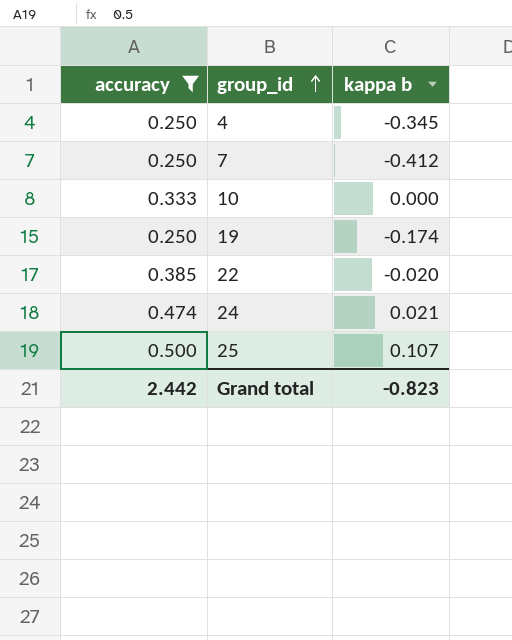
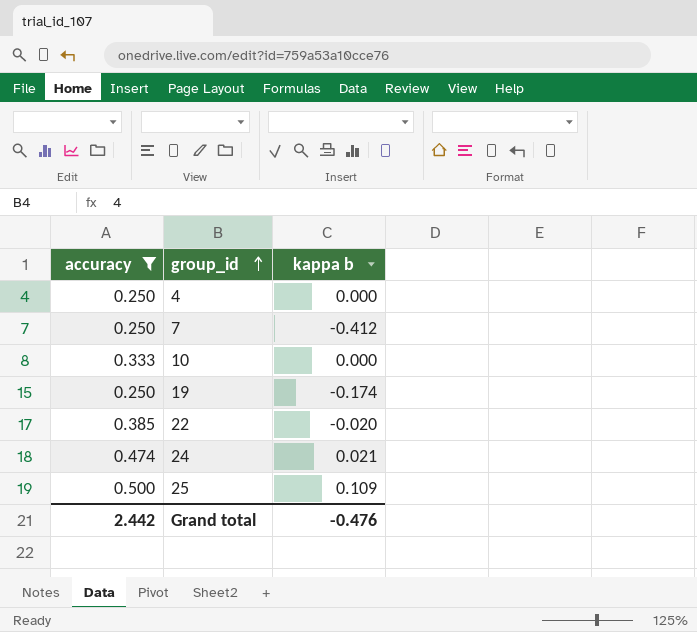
4 | kappa b: -0.345 -> 0.000
25 | kappa b: 0.107 -> 0.109
Grand total | kappa b: -0.823 -> -0.476

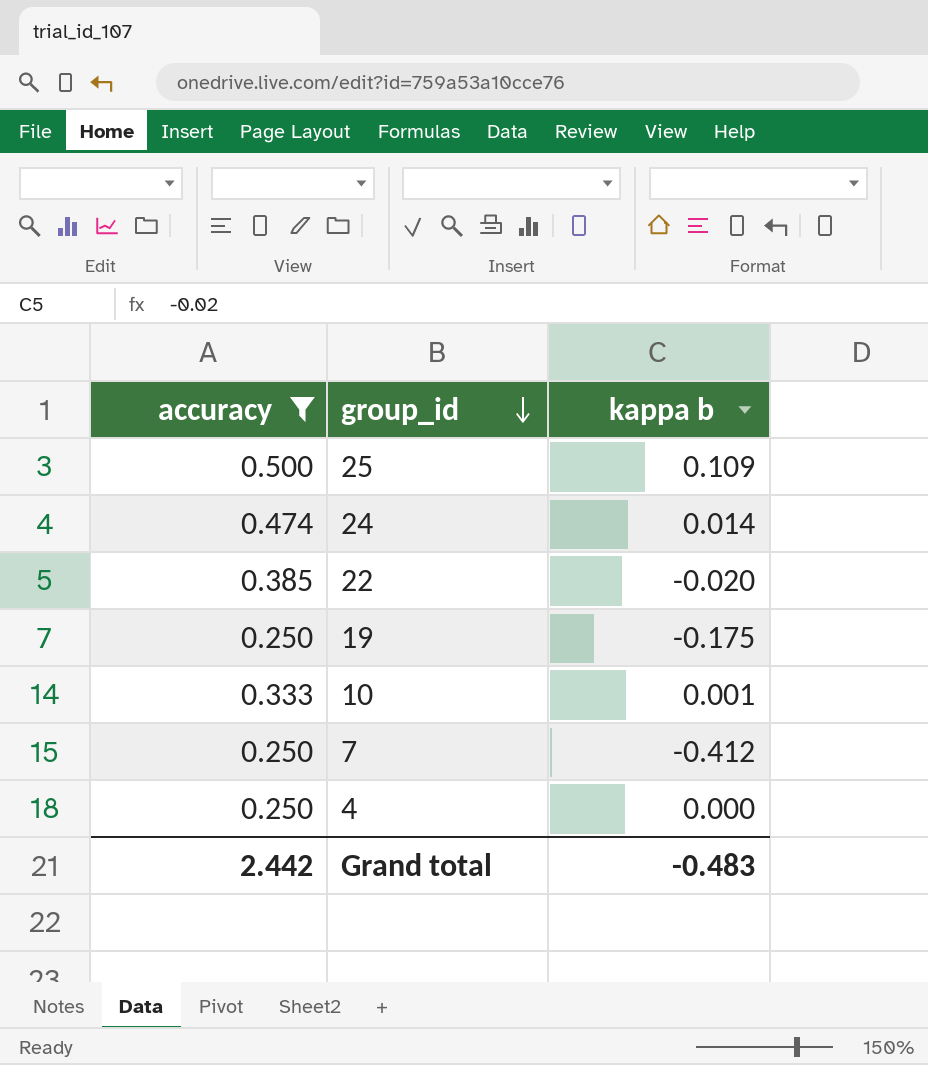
row order: group_id ascending -> group_id descending
24 | kappa b: 0.021 -> 0.014
19 | kappa b: -0.174 -> -0.175
10 | kappa b: 0.000 -> 0.001
Grand total | kappa b: -0.476 -> -0.483

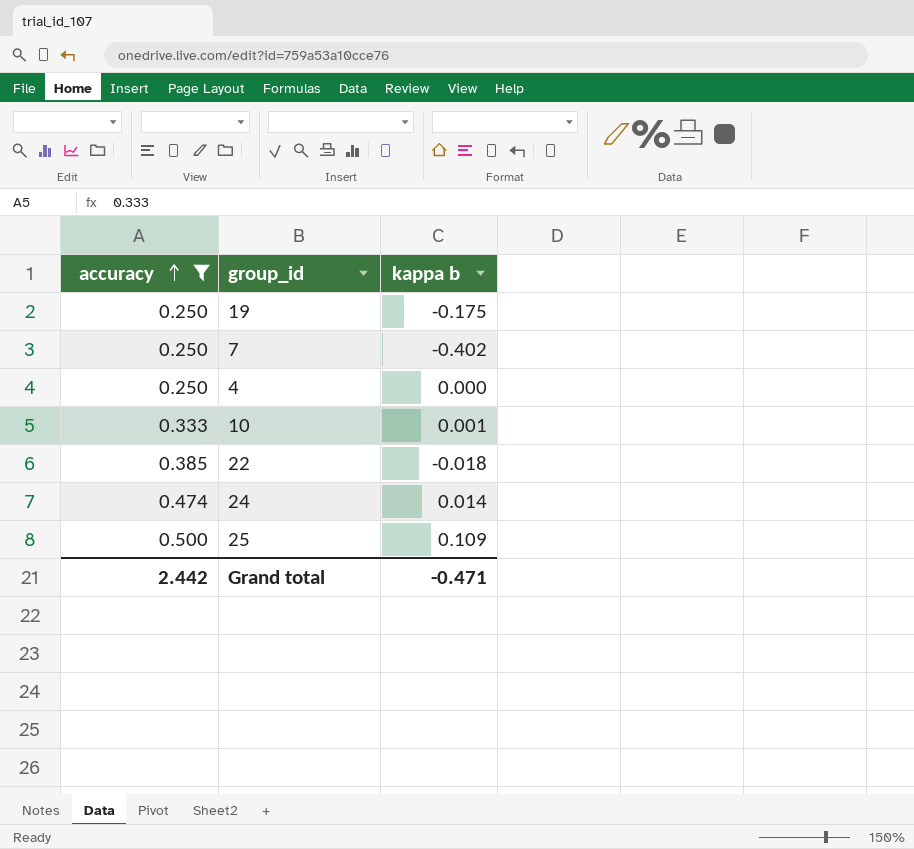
row order: group_id descending -> accuracy ascending
7 | kappa b: -0.412 -> -0.402
22 | kappa b: -0.020 -> -0.018
Grand total | kappa b: -0.483 -> -0.471

